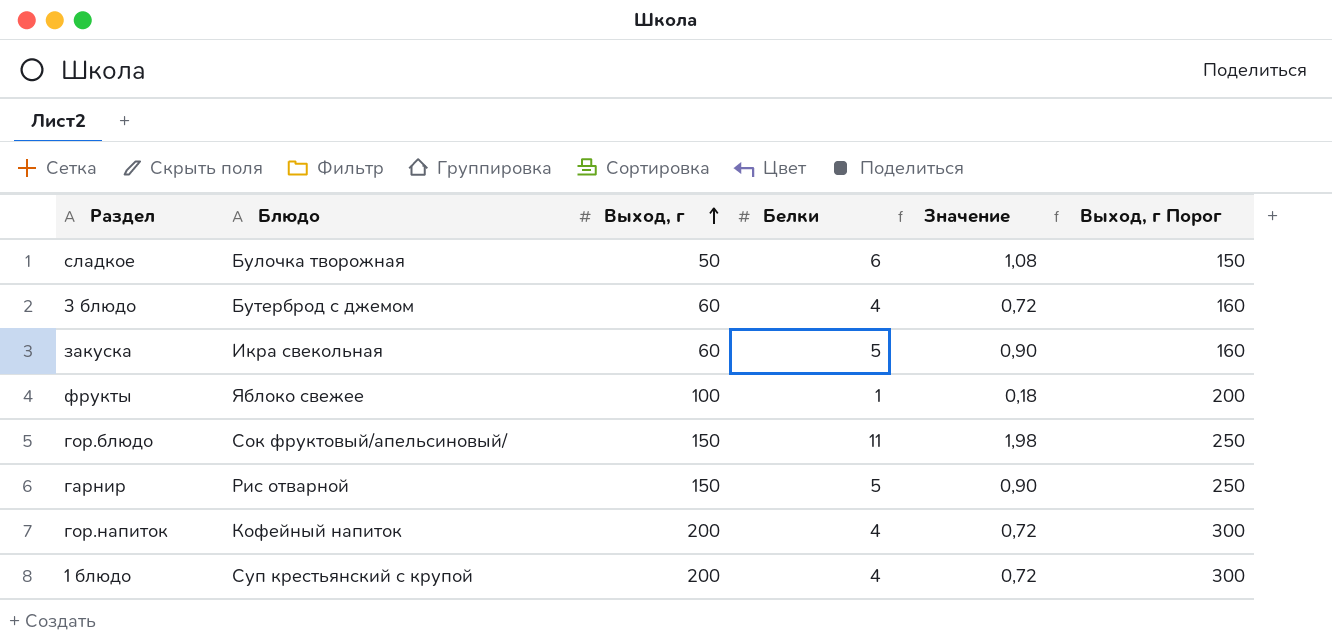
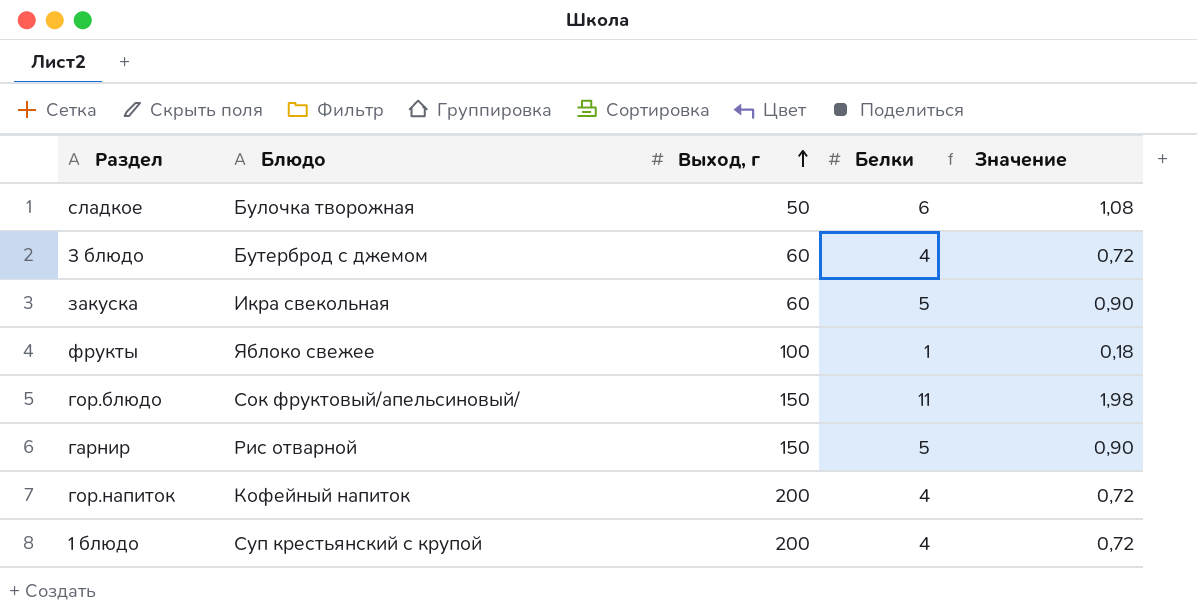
column Выход, г Порог | formula: [Выход, г] + 100 -> none

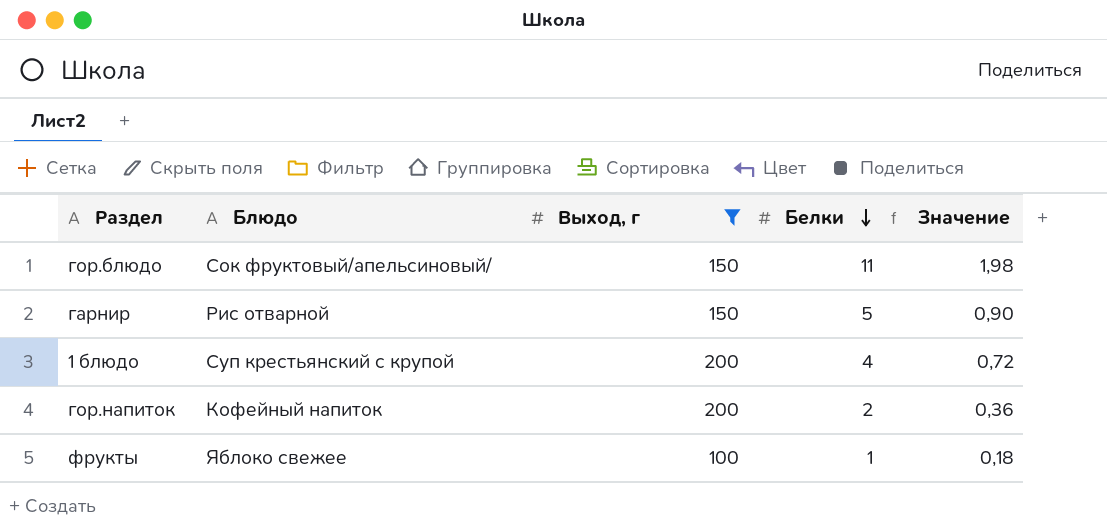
filter: none -> Выход, г >= 100
row order: Выход, г ascending -> Белки descending
гор.напиток | Белки: 4 -> 2
гор.напиток | Значение: 0,72 -> 0,36

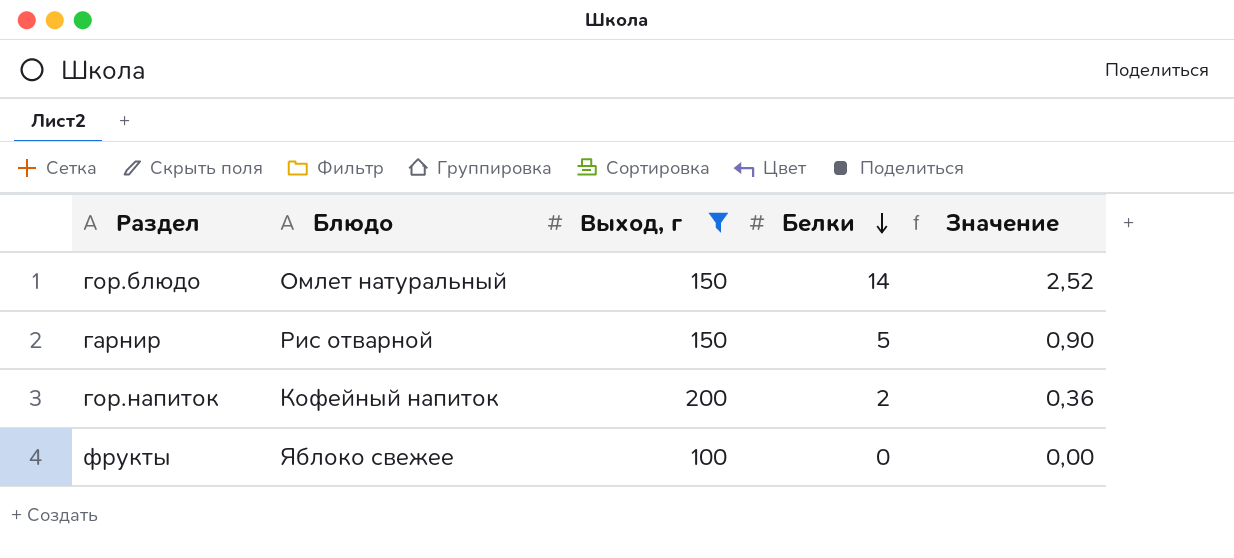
row 1 блюдо: Суп крестьянский с крупой | 200 | 4 | 0,72 -> none
гор.блюдо | Блюдо: Сок фруктовый/апельсиновый/ -> Омлет натуральный
гор.блюдо | Белки: 11 -> 14
гор.блюдо | Значение: 1,98 -> 2,52
фрукты | Белки: 1 -> 0
фрукты | Значение: 0,18 -> 0,00

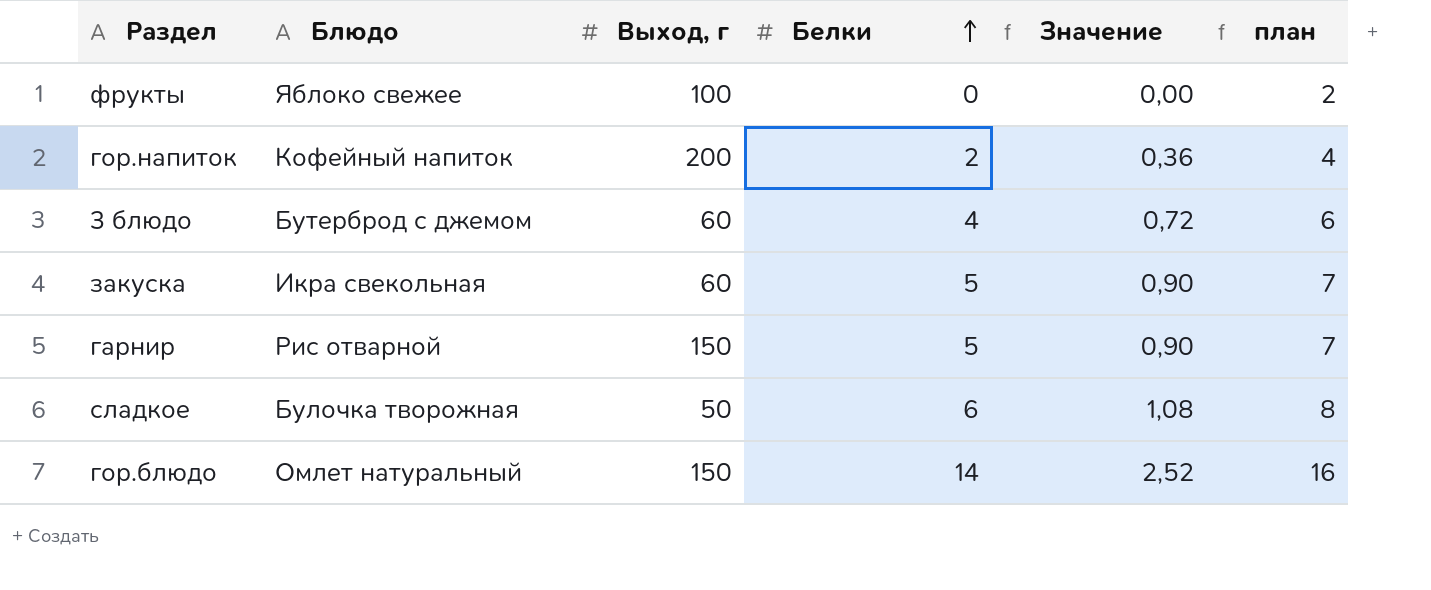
filter: Выход, г >= 100 -> none
row order: Белки descending -> Белки ascending
column план | formula: none -> [Белки] + 2

